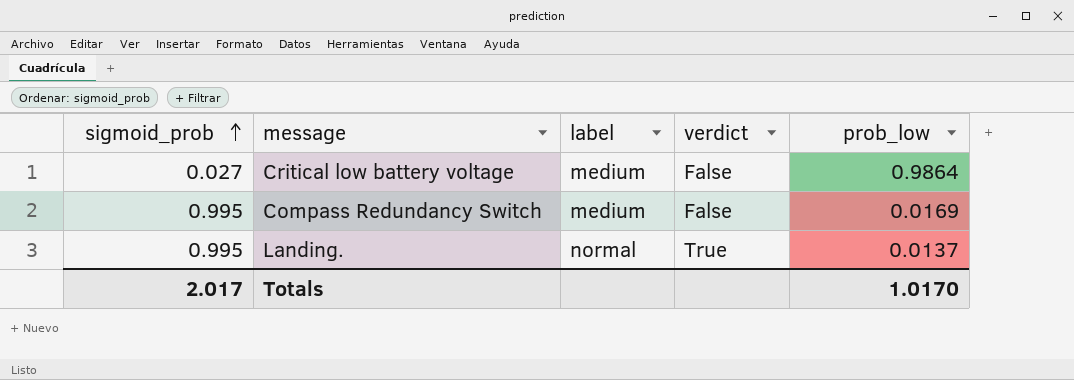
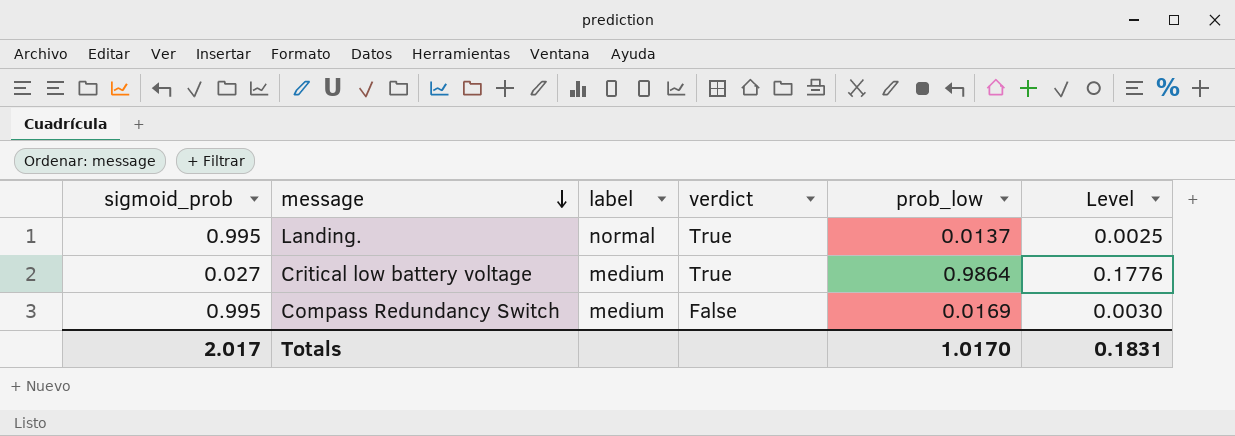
row order: sigmoid_prob ascending -> message descending
column Level | formula: none -> [prob_low] * 0.18
Critical low battery voltage | verdict: False -> True

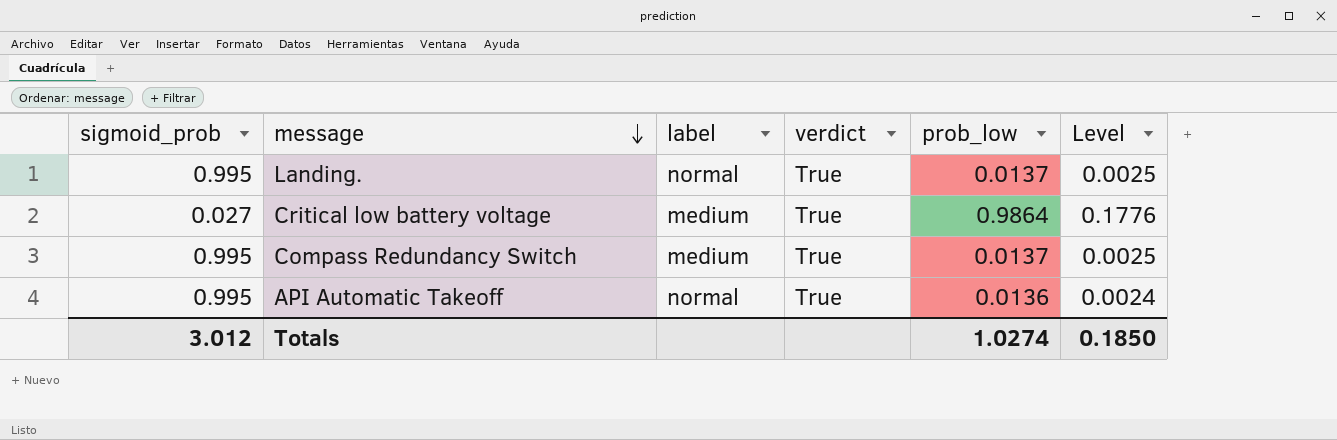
Compass Redundancy Switch | verdict: False -> True
Compass Redundancy Switch | prob_low: 0.0169 -> 0.0137
Compass Redundancy Switch | Level: 0.0030 -> 0.0025
row API Automatic Takeoff: none -> 0.995 | normal | True | 0.0136 | 0.0024
Totals | sigmoid_prob: 2.017 -> 3.012
Totals | prob_low: 1.0170 -> 1.0274
Totals | Level: 0.1831 -> 0.1850

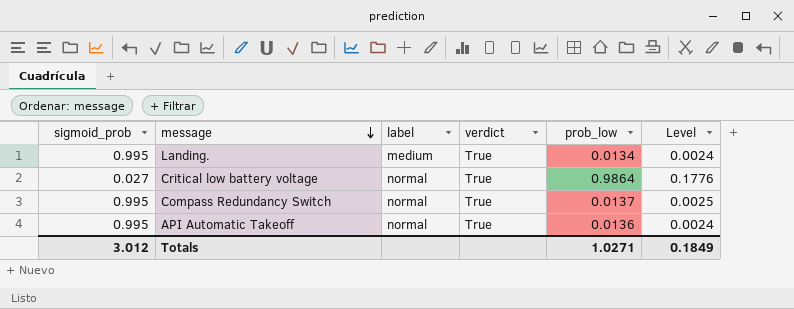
Landing. | label: normal -> medium
Landing. | prob_low: 0.0137 -> 0.0134
Landing. | Level: 0.0025 -> 0.0024
Critical low battery voltage | label: medium -> normal
Compass Redundancy Switch | label: medium -> normal
Totals | prob_low: 1.0274 -> 1.0271
Totals | Level: 0.1850 -> 0.1849

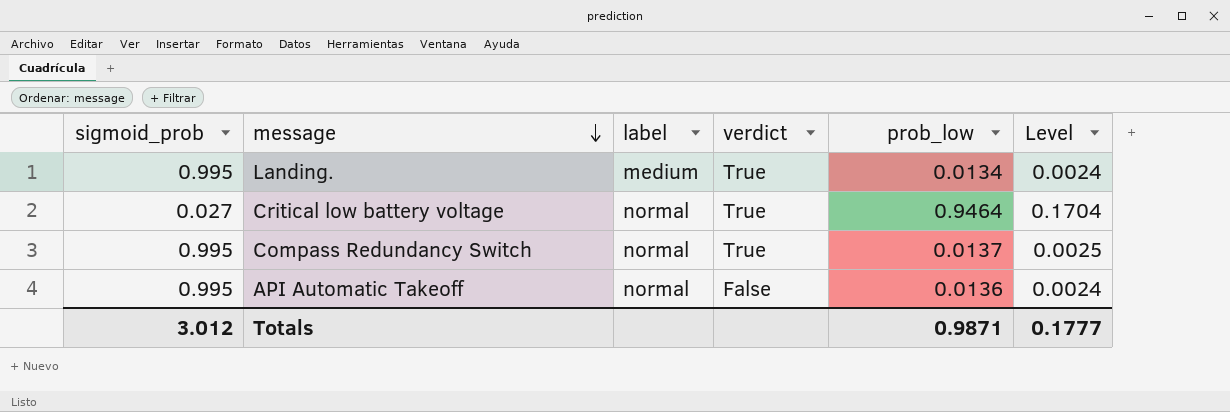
Critical low battery voltage | prob_low: 0.9864 -> 0.9464
Critical low battery voltage | Level: 0.1776 -> 0.1704
API Automatic Takeoff | verdict: True -> False
Totals | prob_low: 1.0271 -> 0.9871
Totals | Level: 0.1849 -> 0.1777

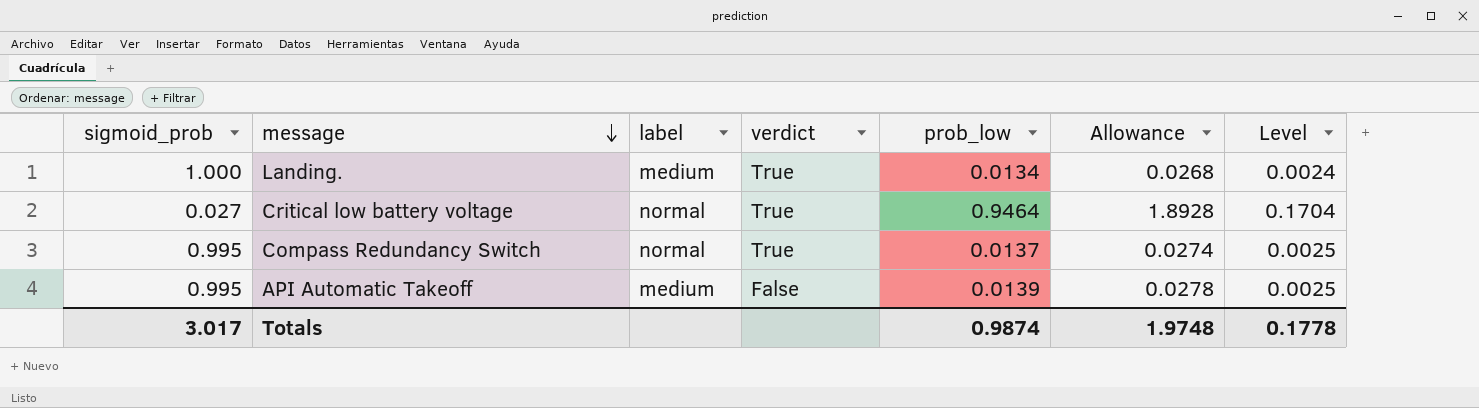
column Allowance | formula: none -> [prob_low] * 2
Landing. | sigmoid_prob: 0.995 -> 1.000
API Automatic Takeoff | label: normal -> medium
API Automatic Takeoff | prob_low: 0.0136 -> 0.0139
API Automatic Takeoff | Level: 0.0024 -> 0.0025
Totals | sigmoid_prob: 3.012 -> 3.017
Totals | prob_low: 0.9871 -> 0.9874
Totals | Level: 0.1777 -> 0.1778

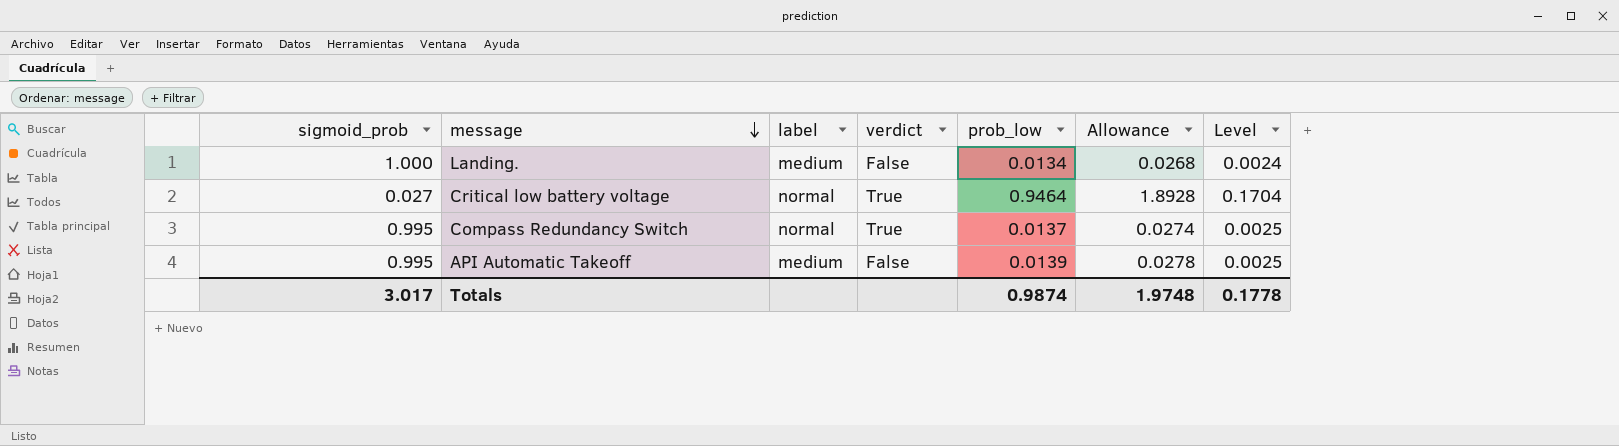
Landing. | verdict: True -> False

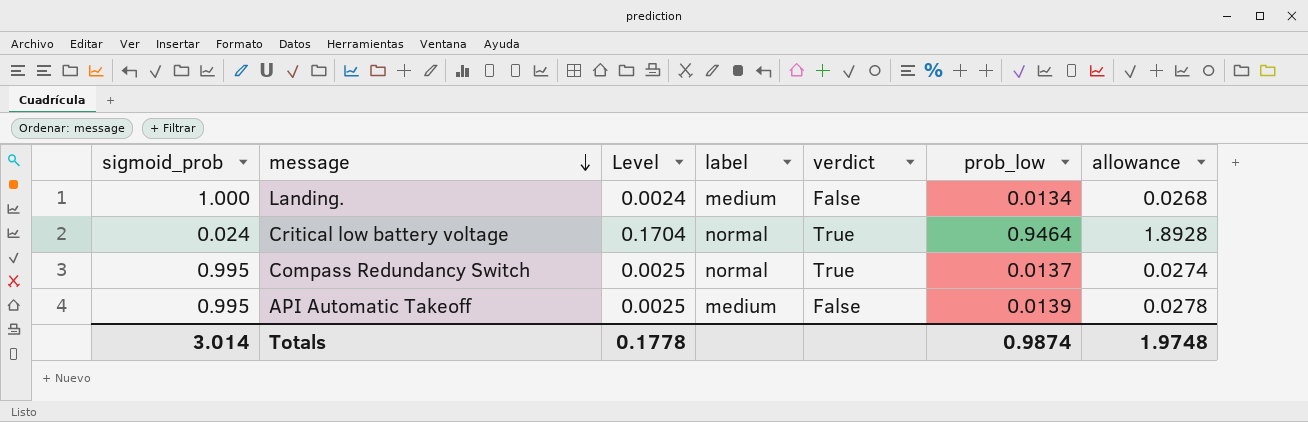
column Level | position: 7 -> 3
column name: Allowance -> allowance
Critical low battery voltage | sigmoid_prob: 0.027 -> 0.024
Totals | sigmoid_prob: 3.017 -> 3.014

